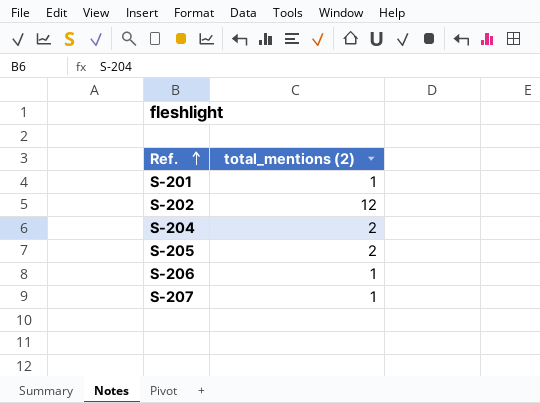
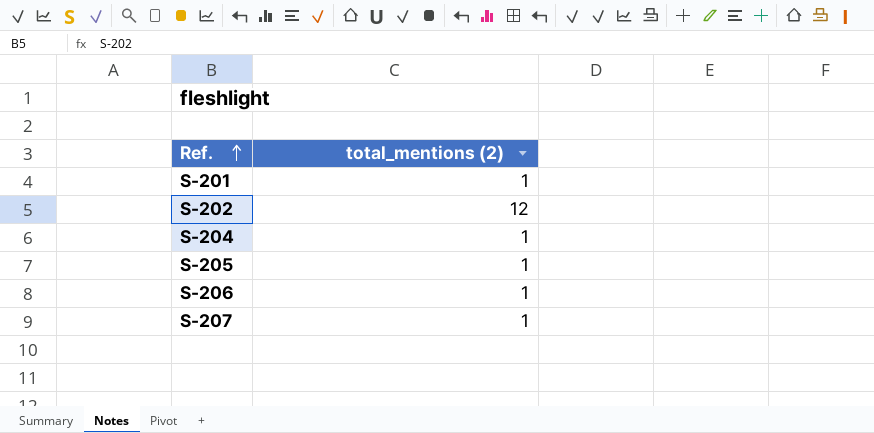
S-204 | total_mentions (2): 2 -> 1
S-205 | total_mentions (2): 2 -> 1

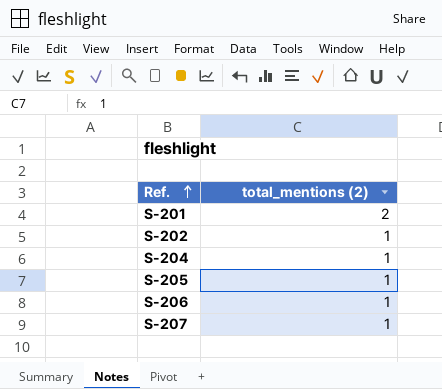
S-201 | total_mentions (2): 1 -> 2
S-202 | total_mentions (2): 12 -> 1

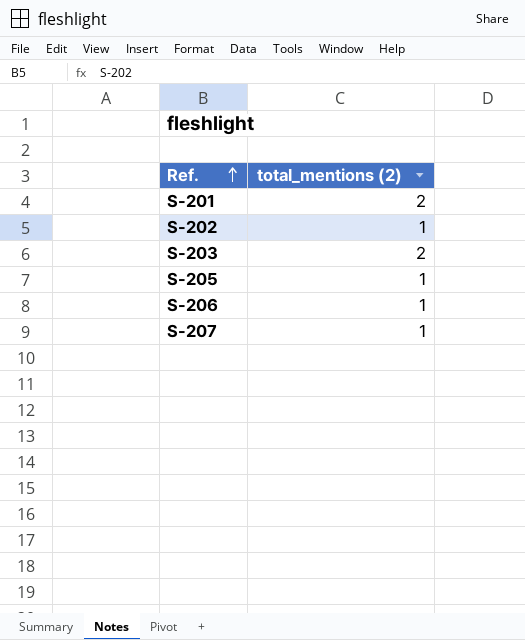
row S-204: 1 -> none
row S-203: none -> 2

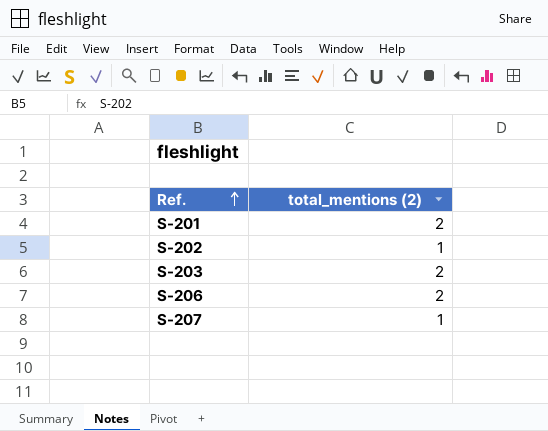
row S-205: 1 -> none
S-206 | total_mentions (2): 1 -> 2

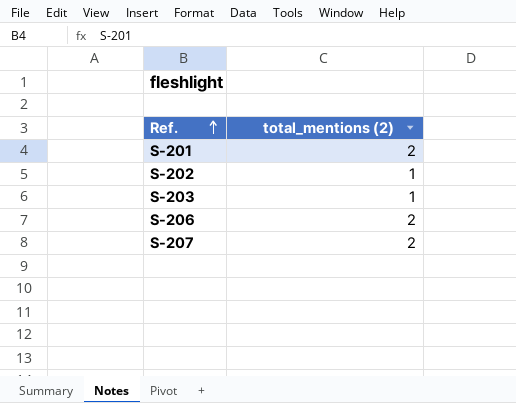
S-203 | total_mentions (2): 2 -> 1
S-207 | total_mentions (2): 1 -> 2

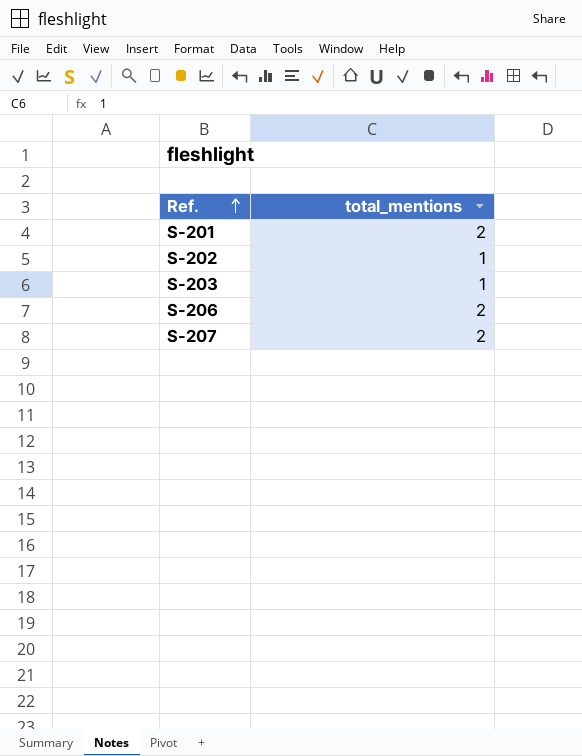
column name: total_mentions (2) -> total_mentions

